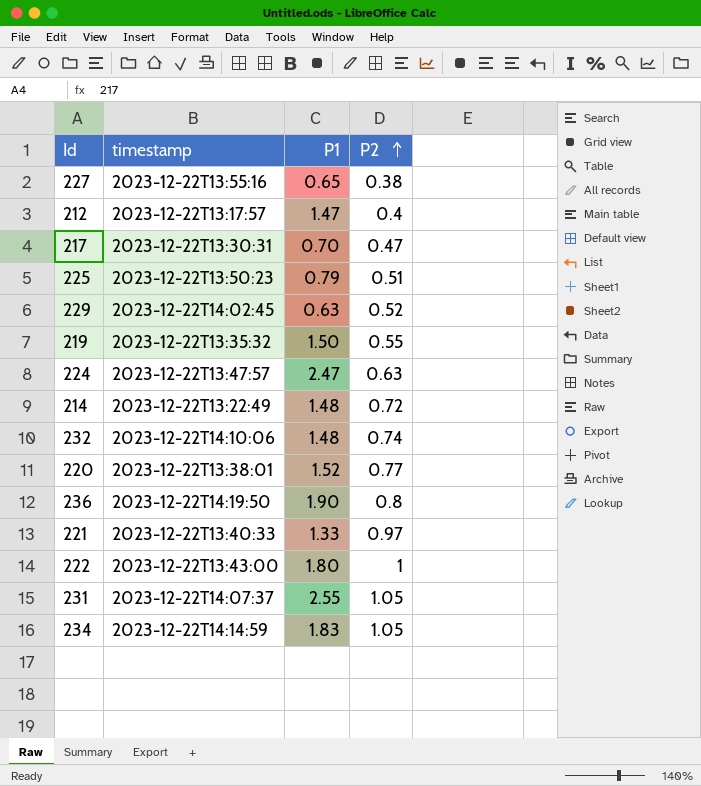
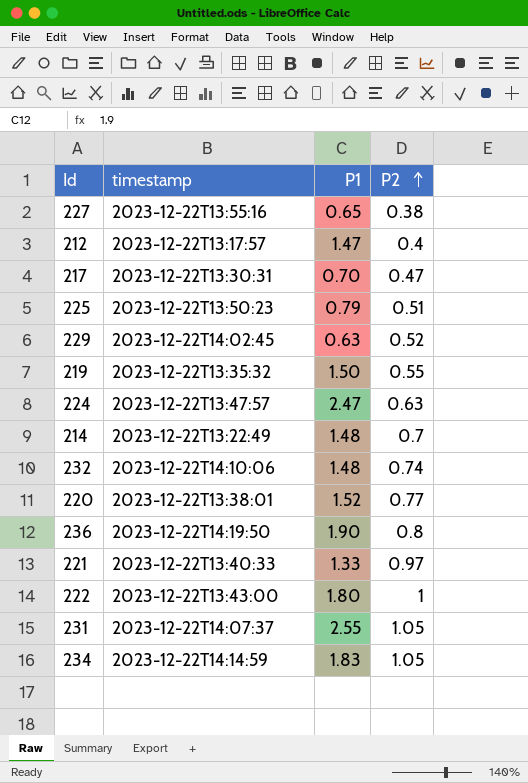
214 | P2: 0.72 -> 0.7

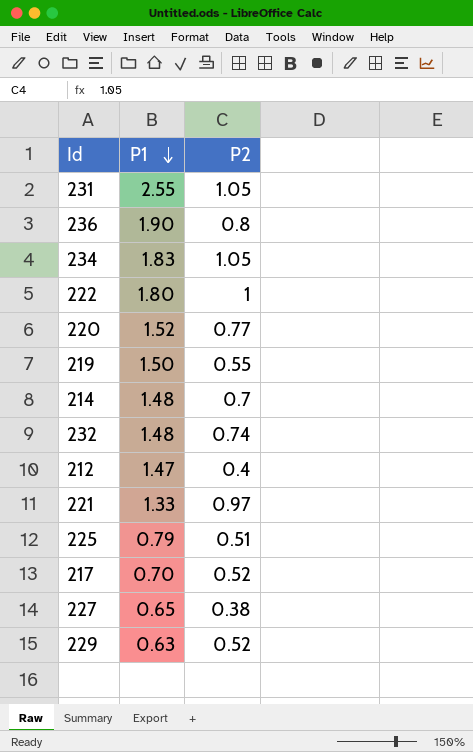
row order: P2 ascending -> P1 descending
column timestamp | position: 2 -> none
row 224: 2023-12-22T13:47:57 | 2.47 | 0.63 -> none
217 | P2: 0.47 -> 0.52

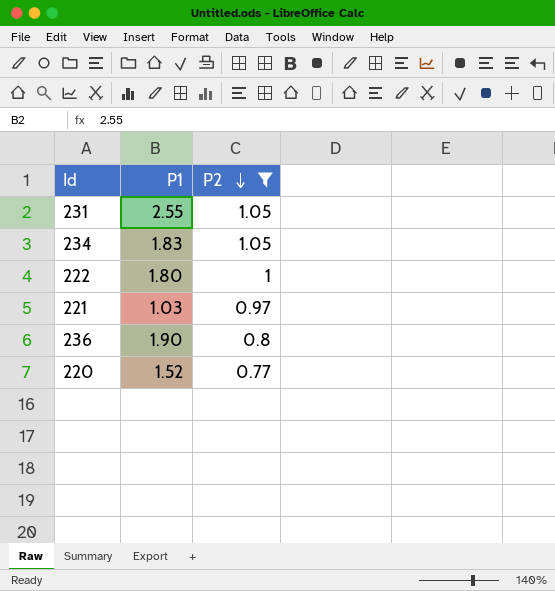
filter: none -> P2 >= 0.77
row order: P1 descending -> P2 descending
221 | P1: 1.33 -> 1.03

